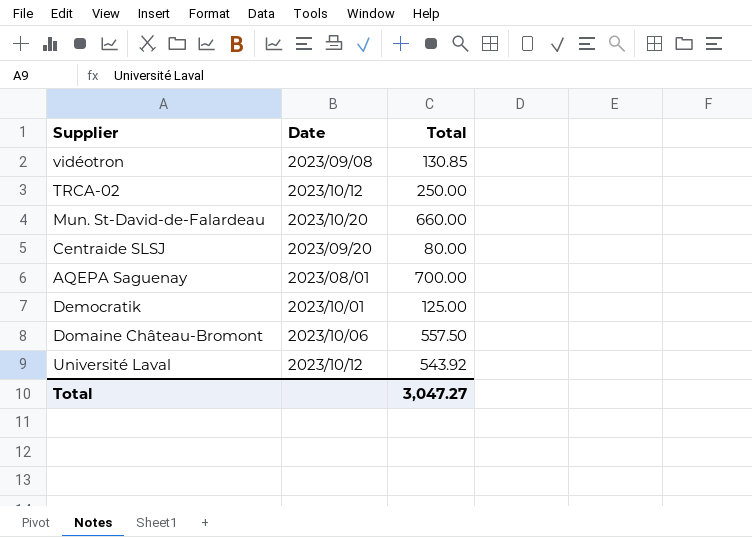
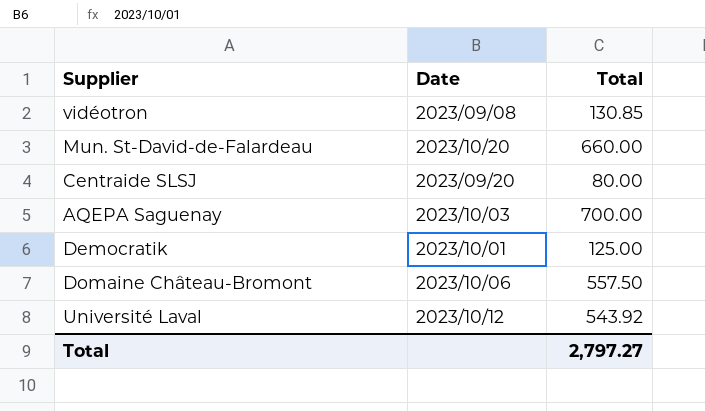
row TRCA-02: 2023/10/12 | 250.00 -> none
AQEPA Saguenay | Date: 2023/08/01 -> 2023/10/03
Total | Total: 3,047.27 -> 2,797.27

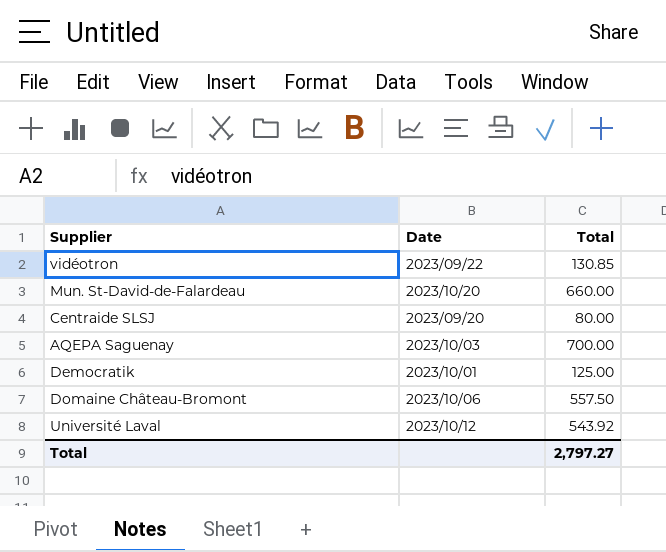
vidéotron | Date: 2023/09/08 -> 2023/09/22

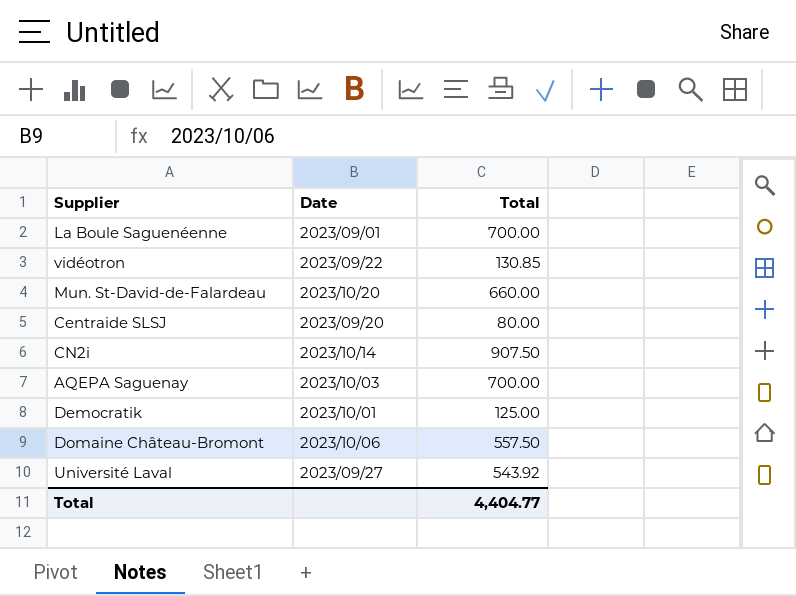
row La Boule Saguenéenne: none -> 2023/09/01 | 700.00
row CN2i: none -> 2023/10/14 | 907.50
Université Laval | Date: 2023/10/12 -> 2023/09/27
Total | Total: 2,797.27 -> 4,404.77

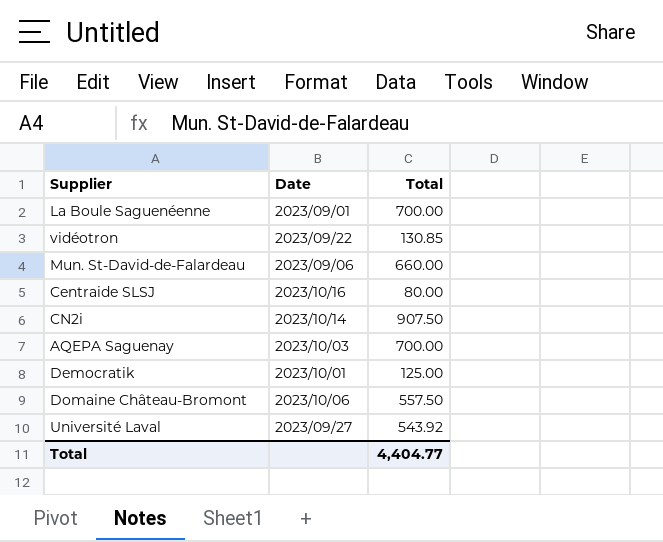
Mun. St-David-de-Falardeau | Date: 2023/10/20 -> 2023/09/06
Centraide SLSJ | Date: 2023/09/20 -> 2023/10/16

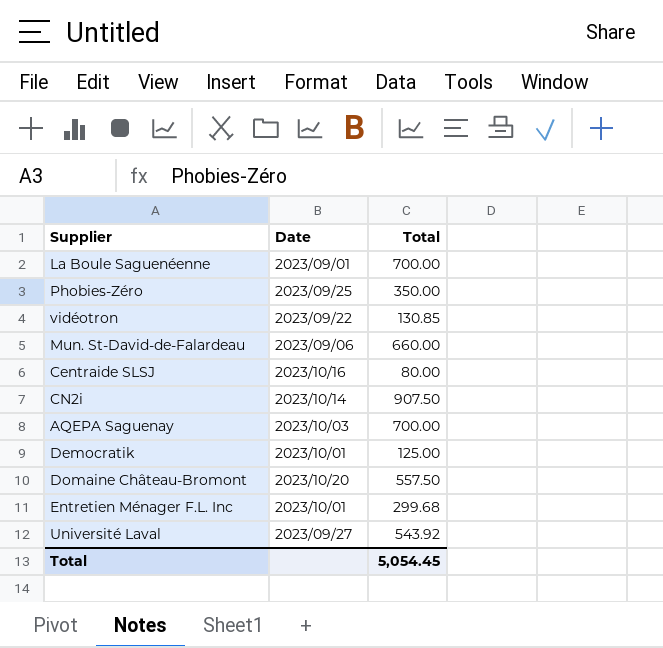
row Phobies-Zéro: none -> 2023/09/25 | 350.00
Domaine Château-Bromont | Date: 2023/10/06 -> 2023/10/20
row Entretien Ménager F.L. Inc: none -> 2023/10/01 | 299.68
Total | Total: 4,404.77 -> 5,054.45

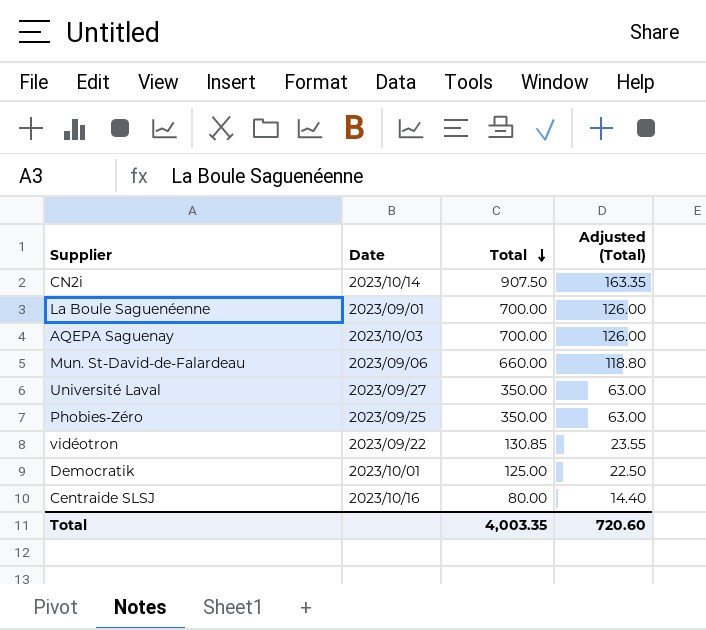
row order: none -> Total descending
column Adjusted (Total) | formula: none -> [Total] * 0.18
row Domaine Château-Bromont: 2023/10/20 | 557.50 -> none
row Entretien Ménager F.L. Inc: 2023/10/01 | 299.68 -> none
Université Laval | Total: 543.92 -> 350.00
Total | Total: 5,054.45 -> 4,003.35

